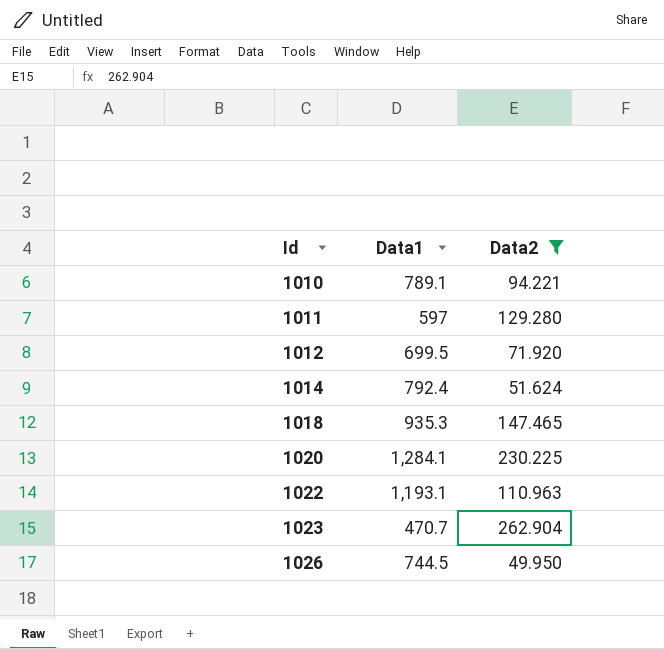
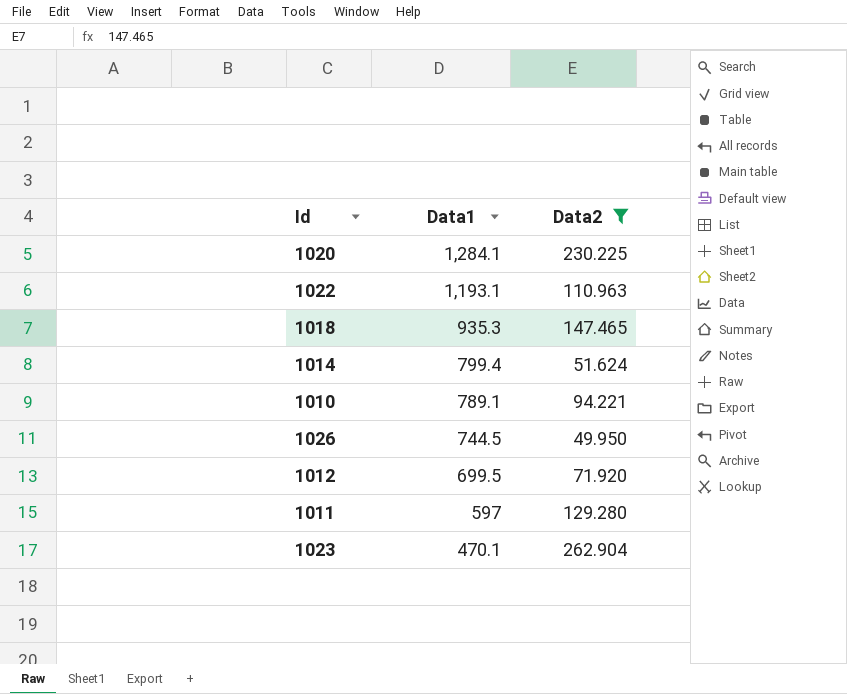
row order: Id ascending -> Data1 descending
1014 | Data1: 792.4 -> 799.4
1023 | Data1: 470.7 -> 470.1

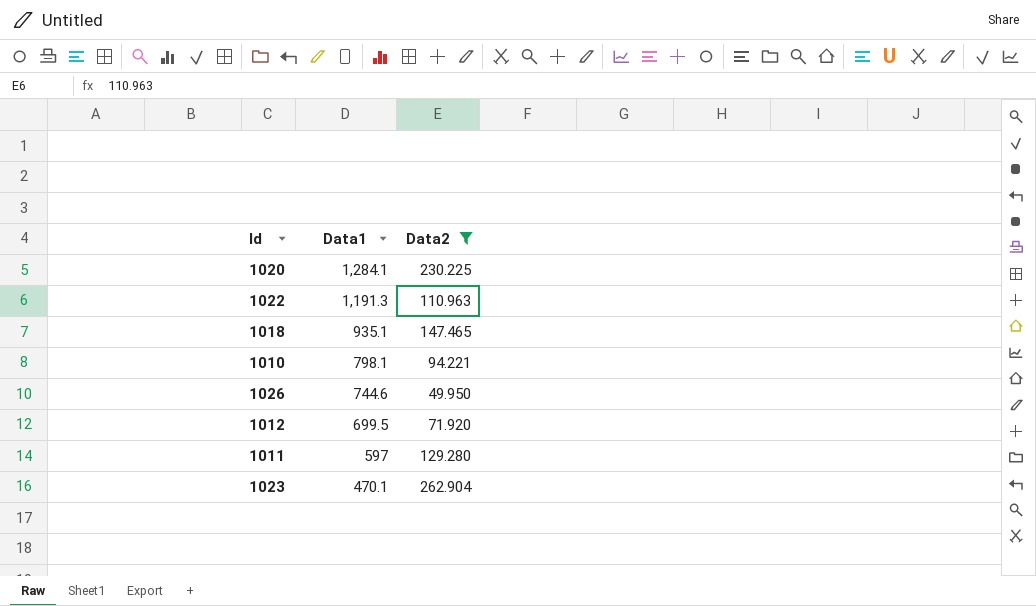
row 1014: 799.4 | 51.624 -> none
1022 | Data1: 1,193.1 -> 1,191.3
1018 | Data1: 935.3 -> 935.1
1010 | Data1: 789.1 -> 798.1
1026 | Data1: 744.5 -> 744.6

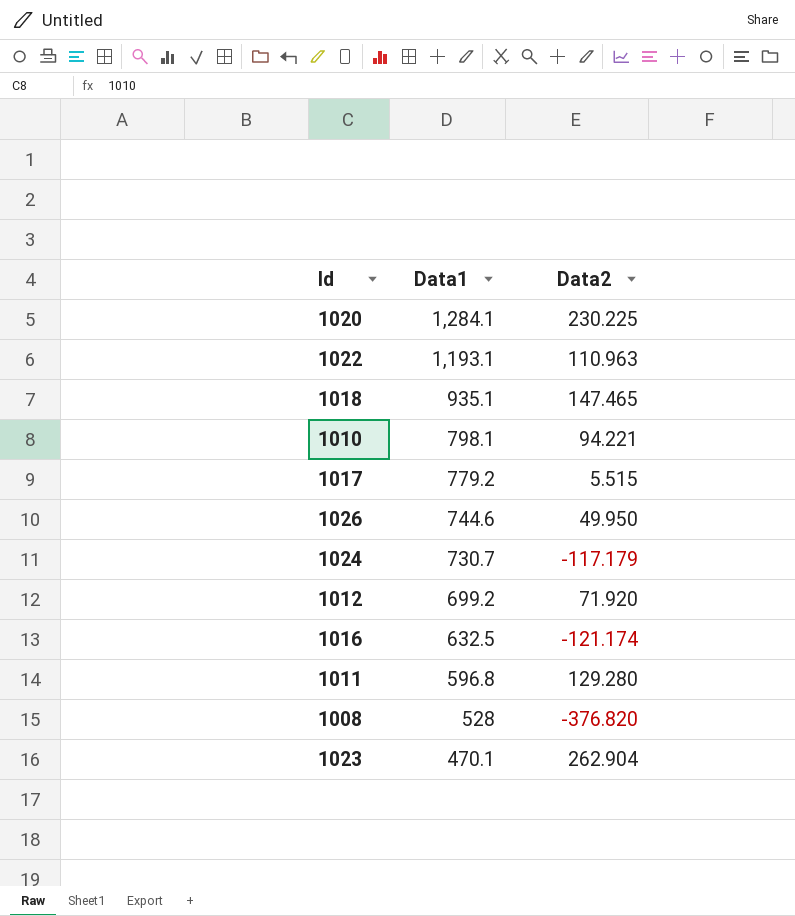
filter: Data2 >= 49.950 -> none
1022 | Data1: 1,191.3 -> 1,193.1
1012 | Data1: 699.5 -> 699.2
1011 | Data1: 597 -> 596.8

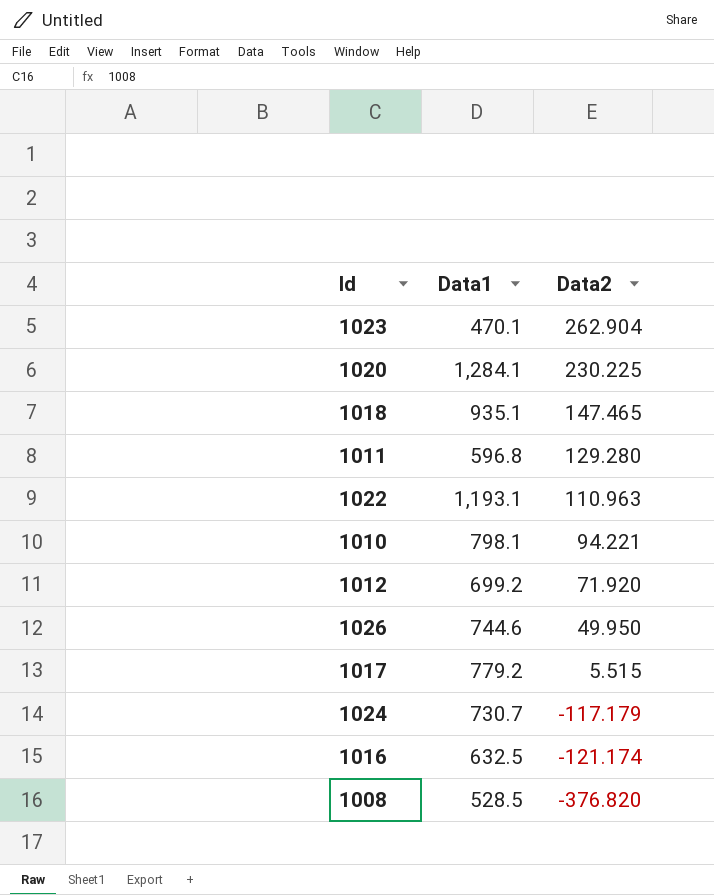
row order: Data1 descending -> Data2 descending
1008 | Data1: 528 -> 528.5

